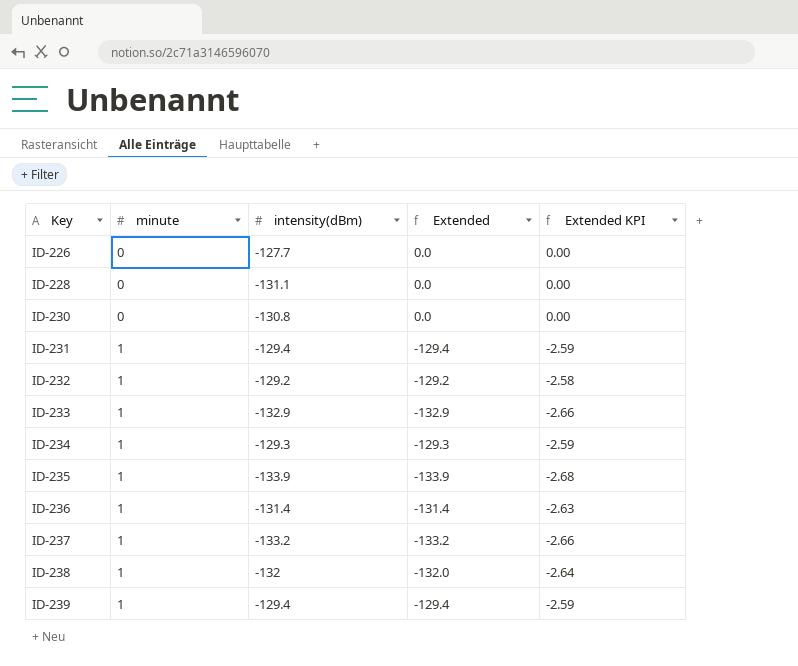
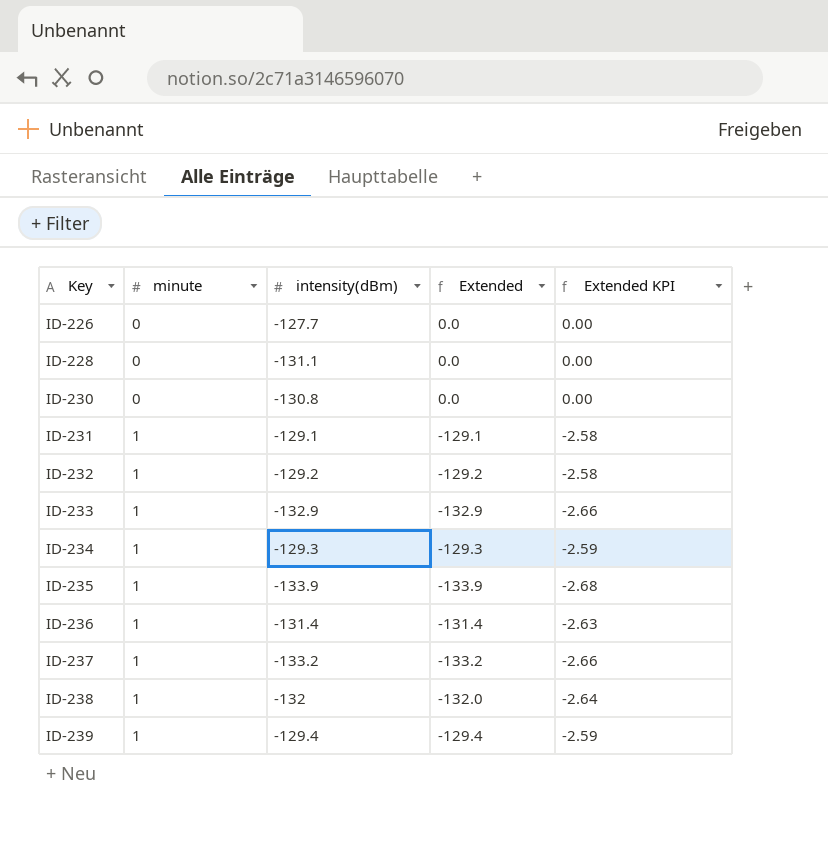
ID-231 | intensity(dBm): -129.4 -> -129.1
ID-231 | Extended: -129.4 -> -129.1
ID-231 | Extended KPI: -2.59 -> -2.58

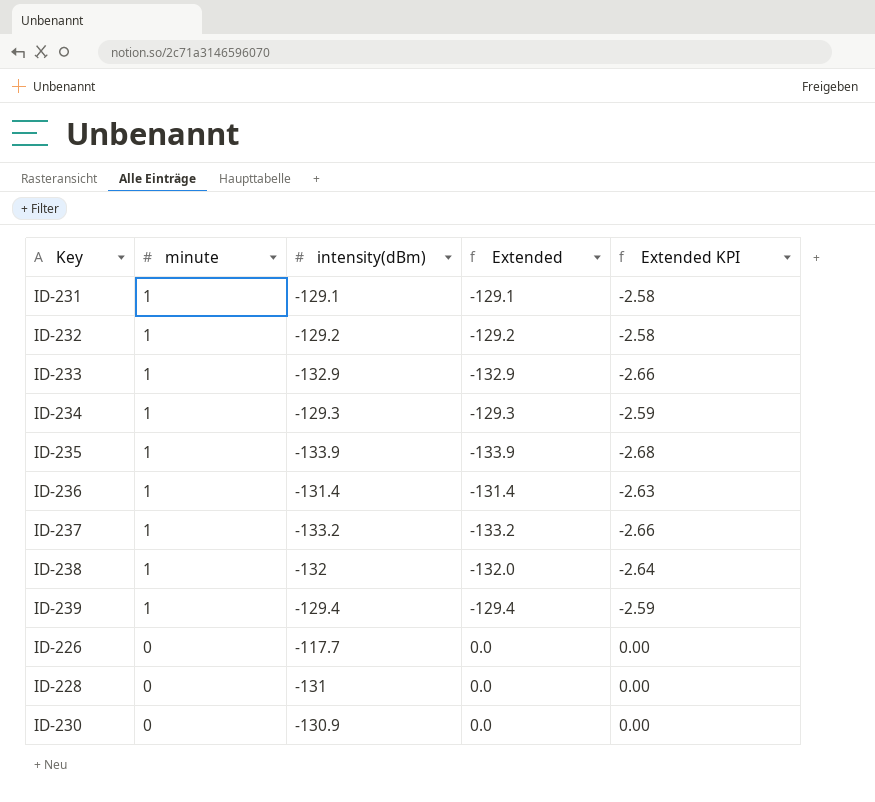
row order: Key ascending -> minute descending
ID-226 | intensity(dBm): -127.7 -> -117.7
ID-228 | intensity(dBm): -131.1 -> -131
ID-230 | intensity(dBm): -130.8 -> -130.9

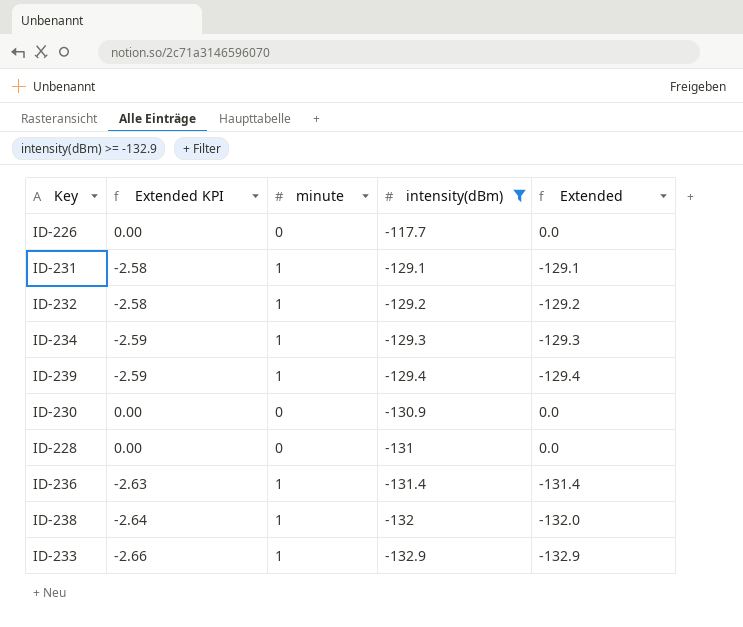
filter: none -> intensity(dBm) >= -132.9
row order: minute descending -> intensity(dBm) descending
column Extended KPI | position: 5 -> 2

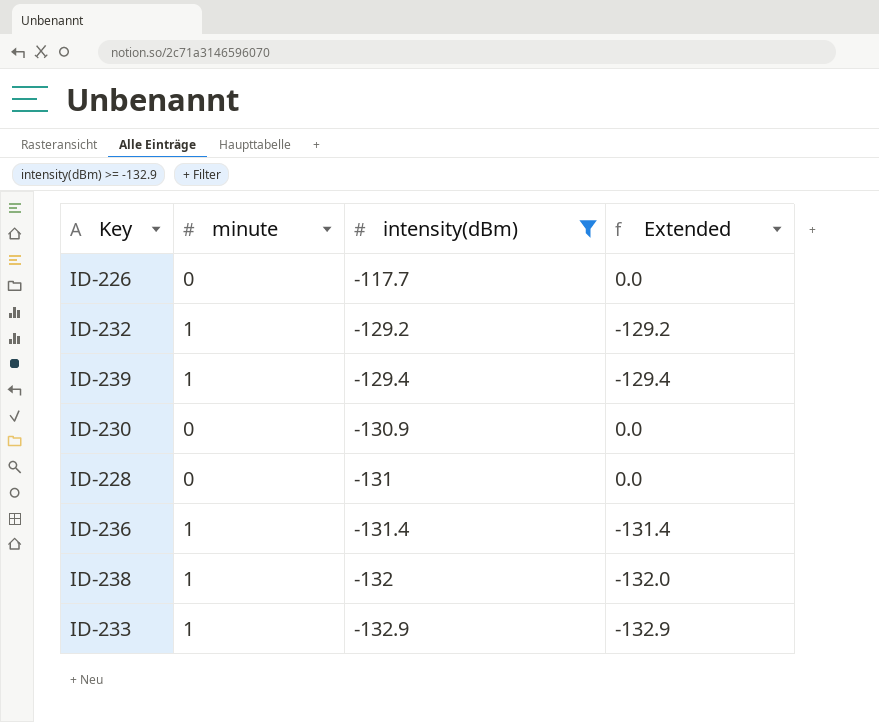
column Extended KPI | formula: [Extended] * 0.02 -> none
row ID-231: -2.58 | 1 | -129.1 | -129.1 -> none
row ID-234: -2.59 | 1 | -129.3 | -129.3 -> none

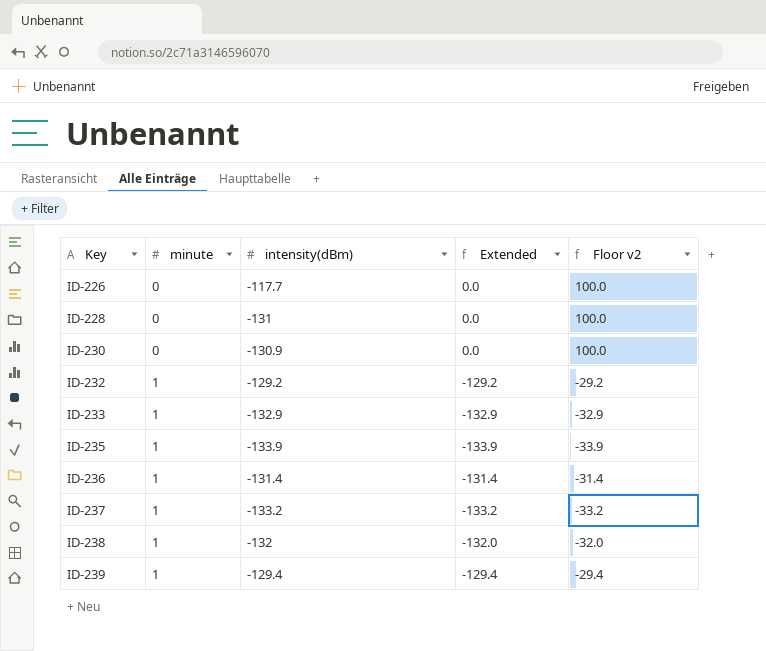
filter: intensity(dBm) >= -132.9 -> none
row order: intensity(dBm) descending -> Key ascending
column Floor v2 | formula: none -> [Extended] + 100

